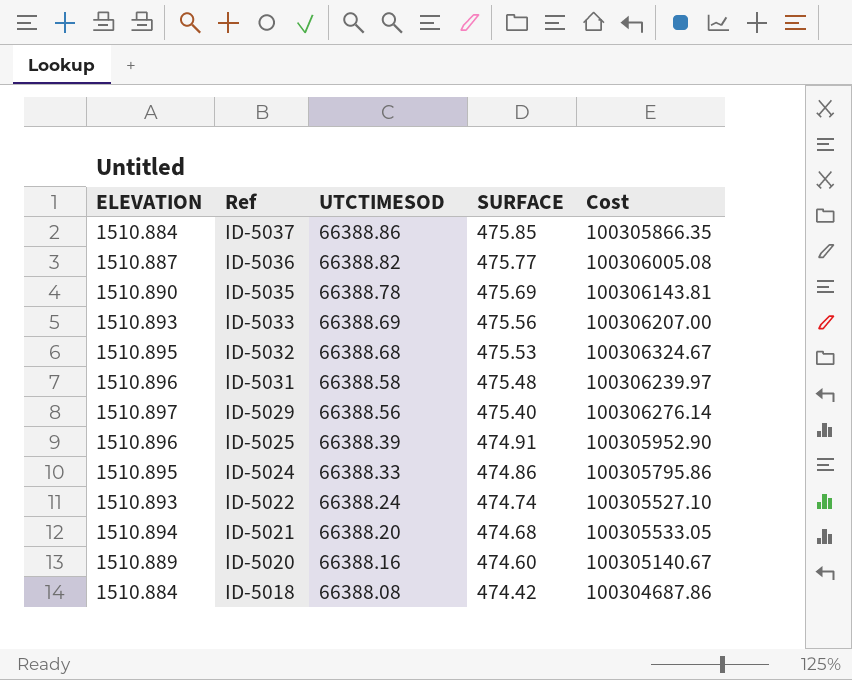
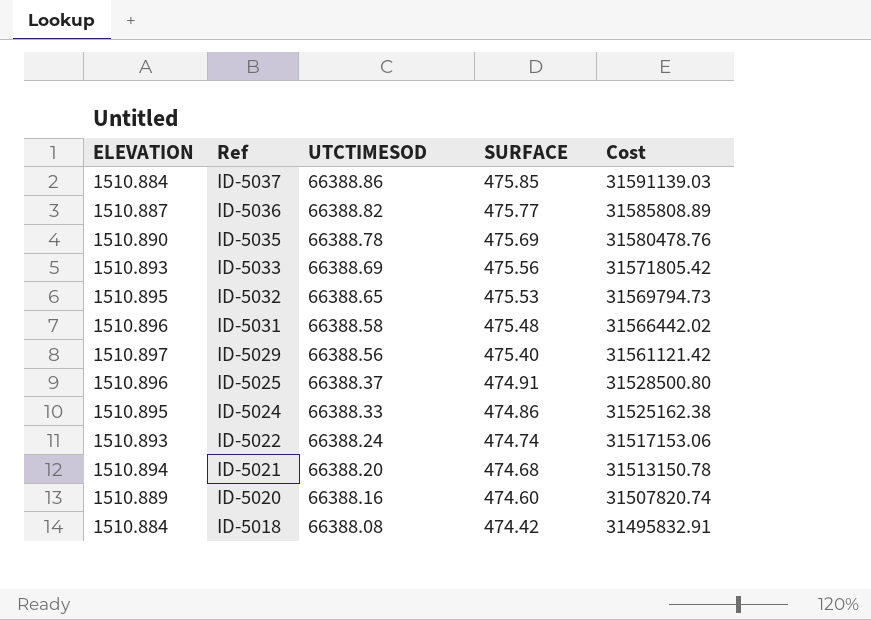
column Cost | formula: [ELEVATION] * [UTCTIMESOD] -> [UTCTIMESOD] * [SURFACE]
ID-5032 | UTCTIMESOD: 66388.68 -> 66388.65
ID-5025 | UTCTIMESOD: 66388.39 -> 66388.37

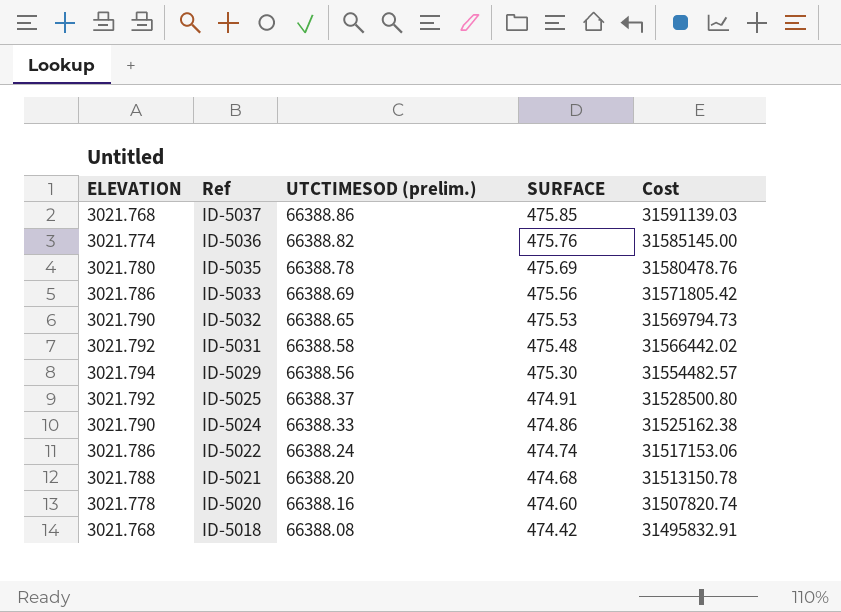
column name: UTCTIMESOD -> UTCTIMESOD (prelim.)
ID-5037 | ELEVATION: 1510.884 -> 3021.768
ID-5036 | ELEVATION: 1510.887 -> 3021.774
ID-5036 | SURFACE: 475.77 -> 475.76
ID-5036 | Cost: 31585808.89 -> 31585145.00
ID-5035 | ELEVATION: 1510.890 -> 3021.780
ID-5033 | ELEVATION: 1510.893 -> 3021.786
ID-5032 | ELEVATION: 1510.895 -> 3021.790
ID-5031 | ELEVATION: 1510.896 -> 3021.792
ID-5029 | ELEVATION: 1510.897 -> 3021.794
ID-5029 | SURFACE: 475.40 -> 475.30
ID-5029 | Cost: 31561121.42 -> 31554482.57
ID-5025 | ELEVATION: 1510.896 -> 3021.792
ID-5024 | ELEVATION: 1510.895 -> 3021.790
ID-5022 | ELEVATION: 1510.893 -> 3021.786
ID-5021 | ELEVATION: 1510.894 -> 3021.788
ID-5020 | ELEVATION: 1510.889 -> 3021.778
ID-5018 | ELEVATION: 1510.884 -> 3021.768

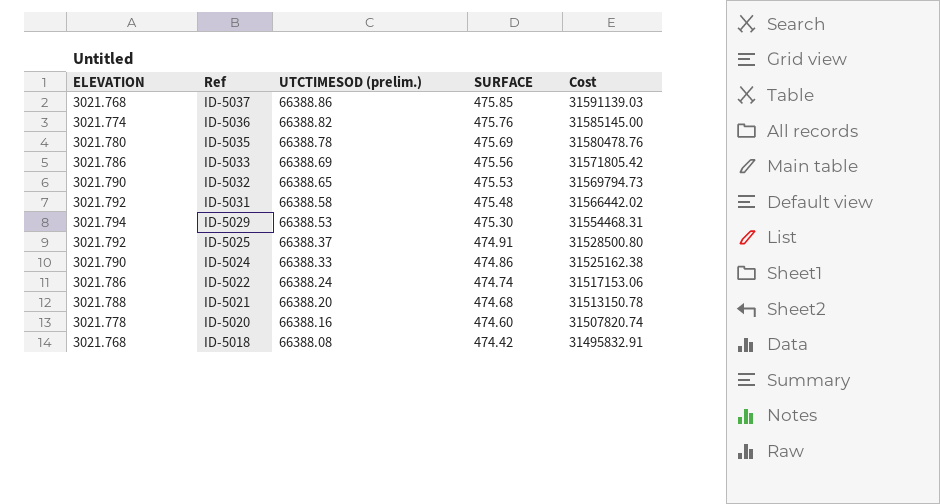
ID-5029 | UTCTIMESOD (prelim.): 66388.56 -> 66388.53
ID-5029 | Cost: 31554482.57 -> 31554468.31

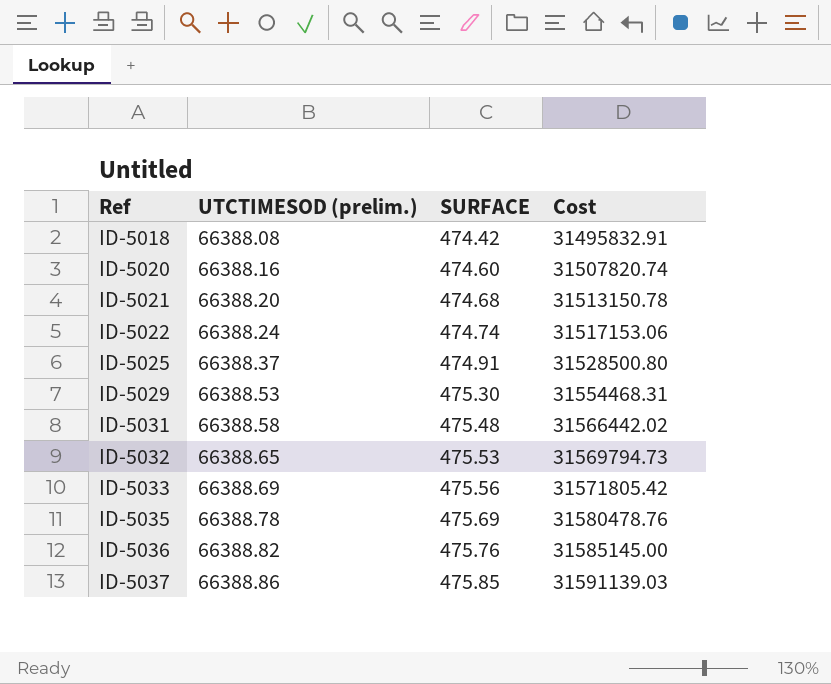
row order: Ref descending -> Ref ascending
column ELEVATION | position: 1 -> none
row ID-5024: 3021.790 | 66388.33 | 474.86 | 31525162.38 -> none

